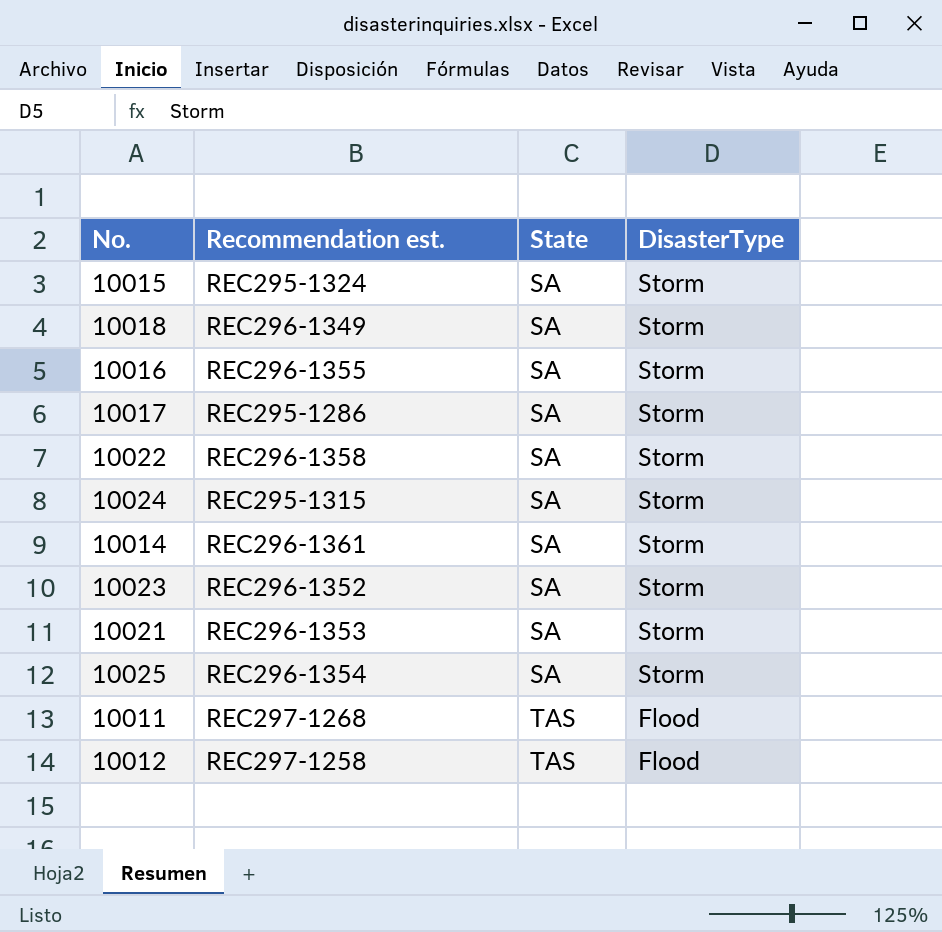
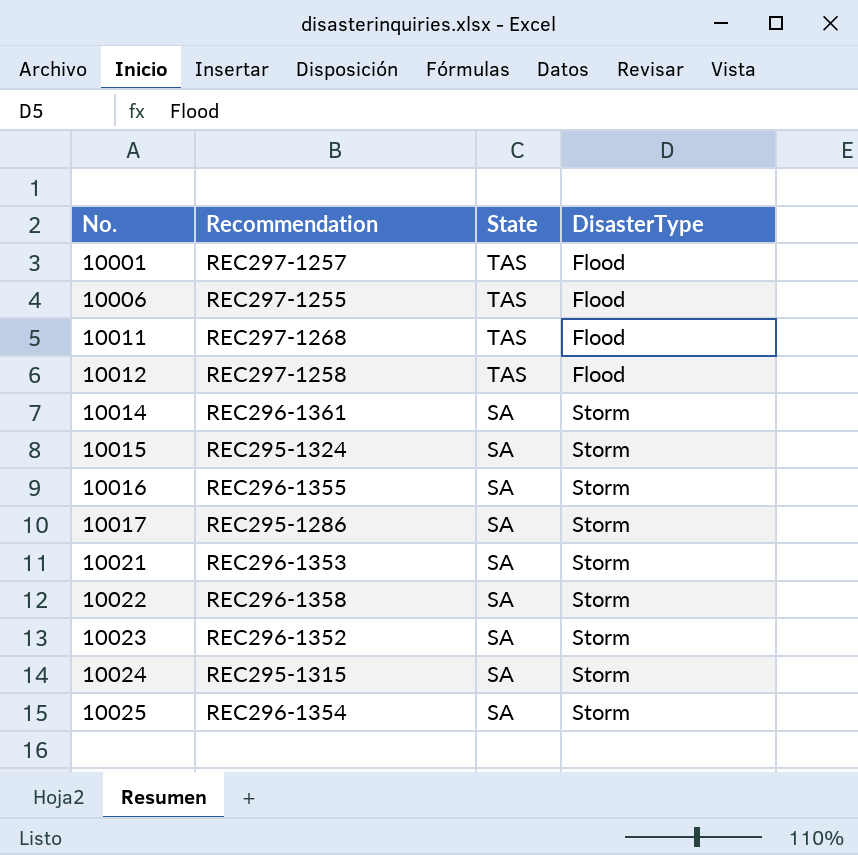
row order: State ascending -> No. ascending
column name: Recommendation est. -> Recommendation
row 10018: REC296-1349 | SA | Storm -> none
row 10001: none -> REC297-1257 | TAS | Flood
row 10006: none -> REC297-1255 | TAS | Flood

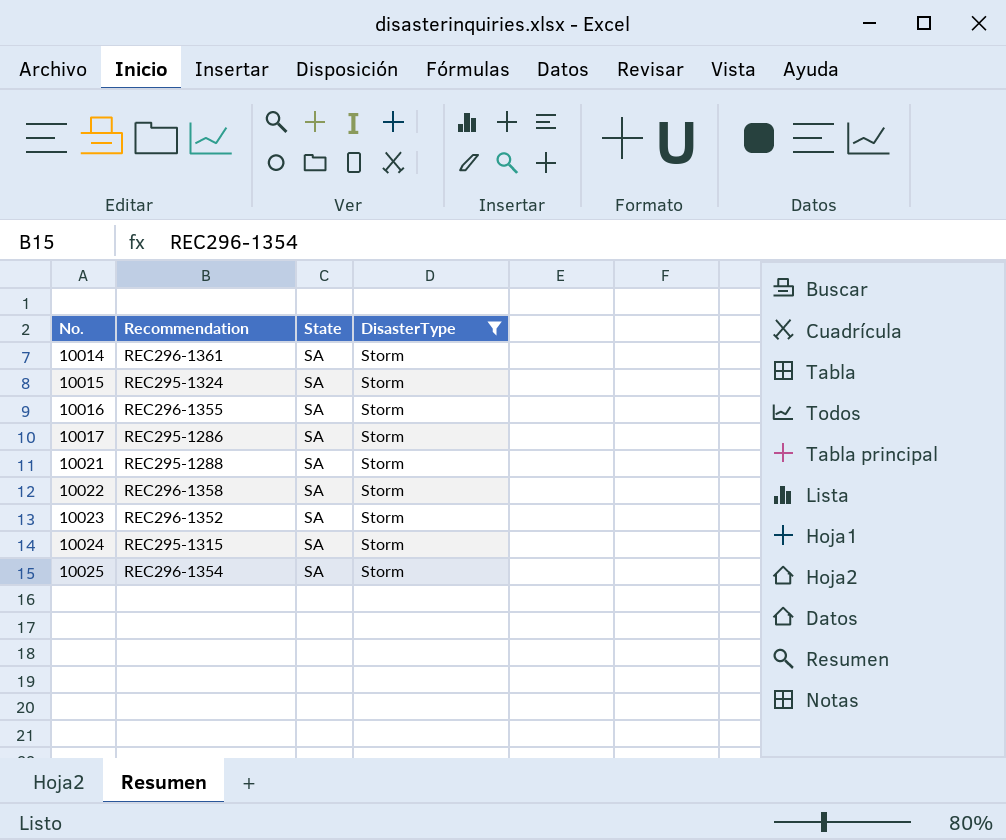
filter: none -> DisasterType = Storm
10021 | Recommendation: REC296-1353 -> REC295-1288

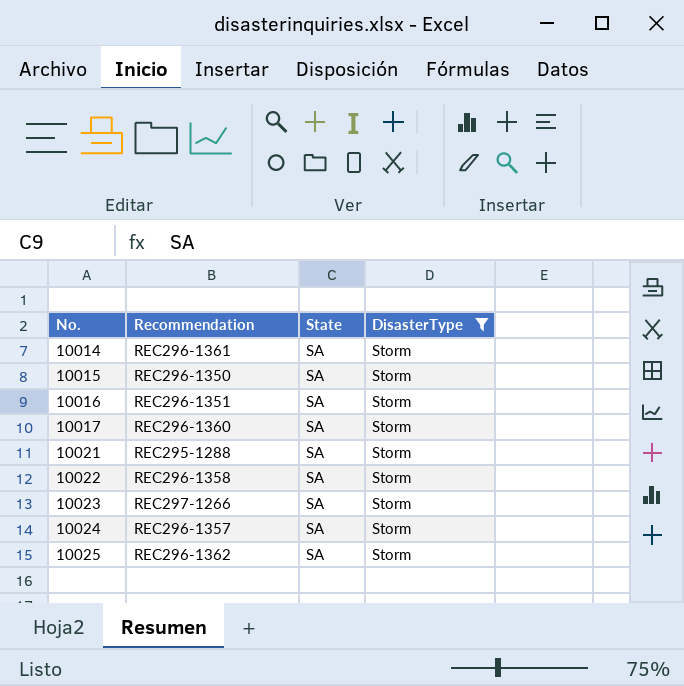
10015 | Recommendation: REC295-1324 -> REC296-1350
10016 | Recommendation: REC296-1355 -> REC296-1351
10017 | Recommendation: REC295-1286 -> REC296-1360
10023 | Recommendation: REC296-1352 -> REC297-1266
10024 | Recommendation: REC295-1315 -> REC296-1357
10025 | Recommendation: REC296-1354 -> REC296-1362

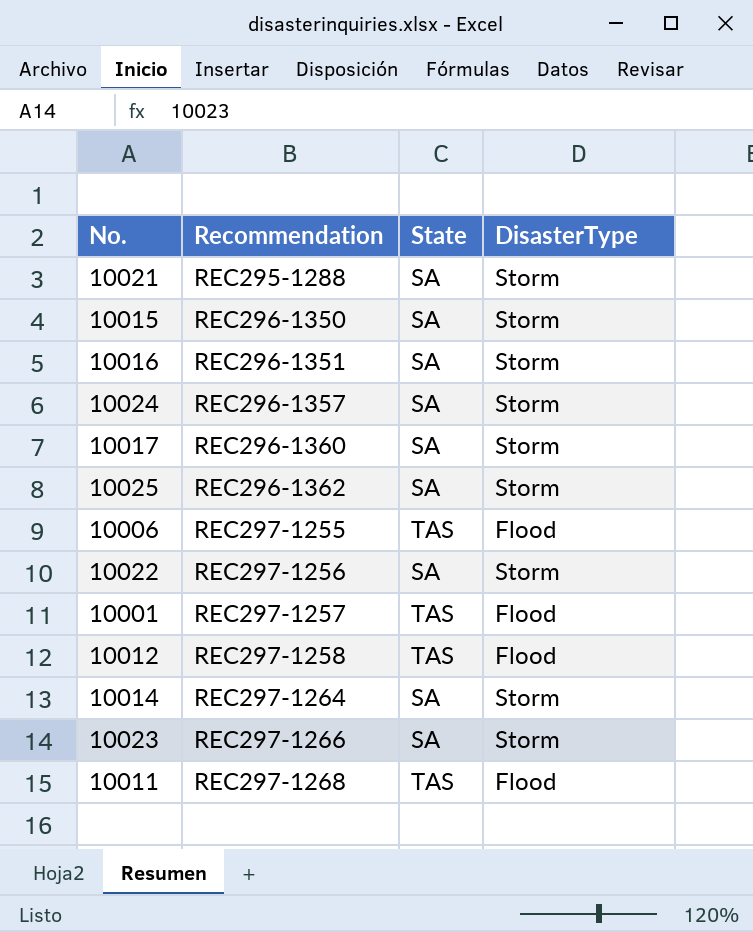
filter: DisasterType = Storm -> none
row order: No. ascending -> Recommendation ascending
10022 | Recommendation: REC296-1358 -> REC297-1256
10014 | Recommendation: REC296-1361 -> REC297-1264

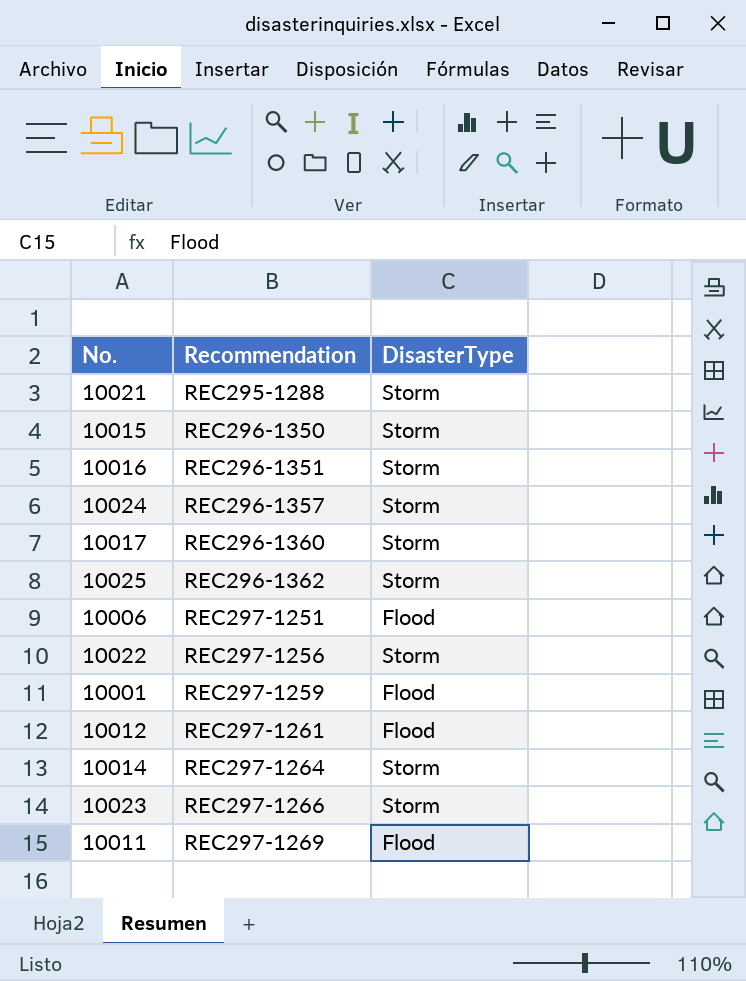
column State | position: 3 -> none
10006 | Recommendation: REC297-1255 -> REC297-1251
10001 | Recommendation: REC297-1257 -> REC297-1259
10012 | Recommendation: REC297-1258 -> REC297-1261
10011 | Recommendation: REC297-1268 -> REC297-1269

